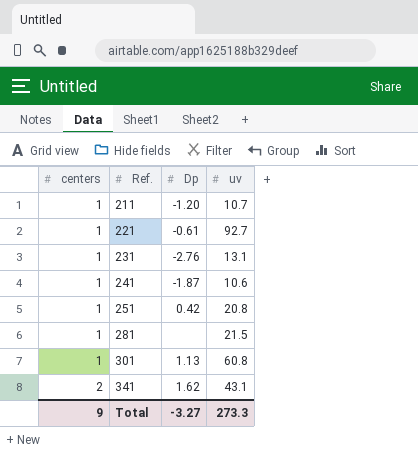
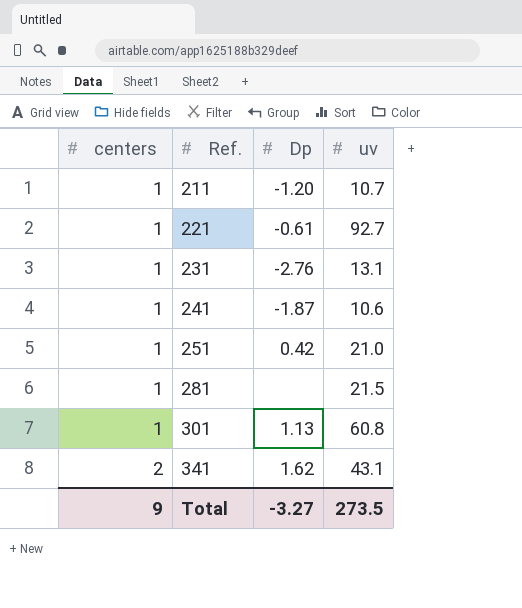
251 | uv: 20.8 -> 21.0
Total | uv: 273.3 -> 273.5

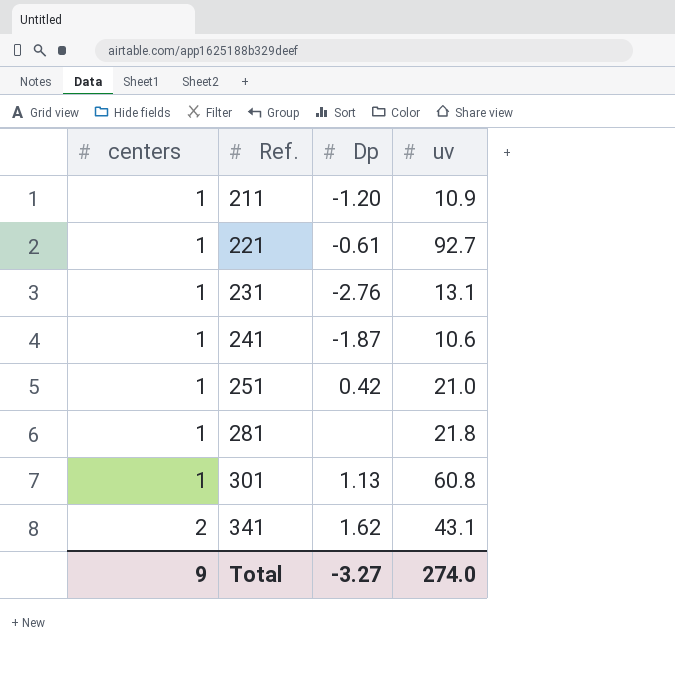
211 | uv: 10.7 -> 10.9
281 | uv: 21.5 -> 21.8
Total | uv: 273.5 -> 274.0

